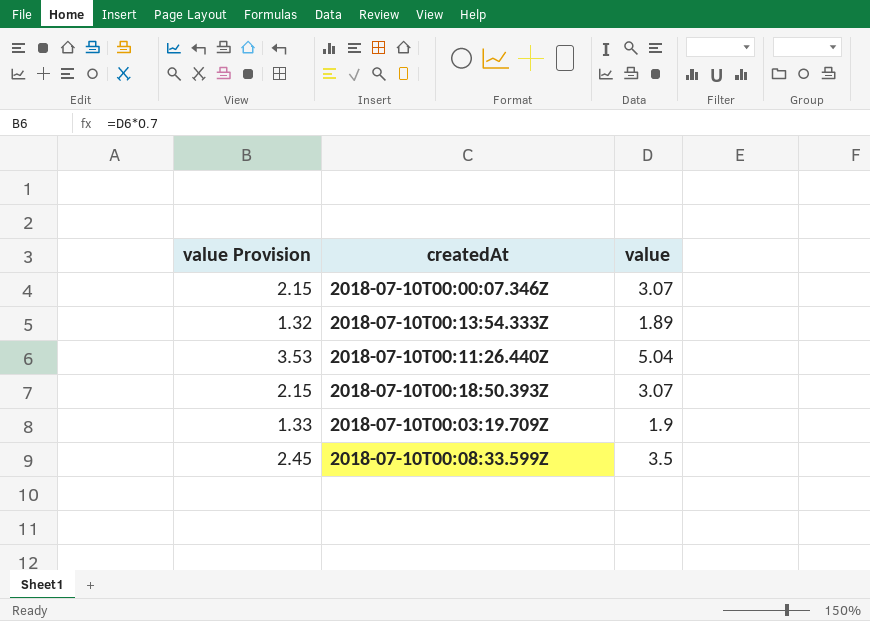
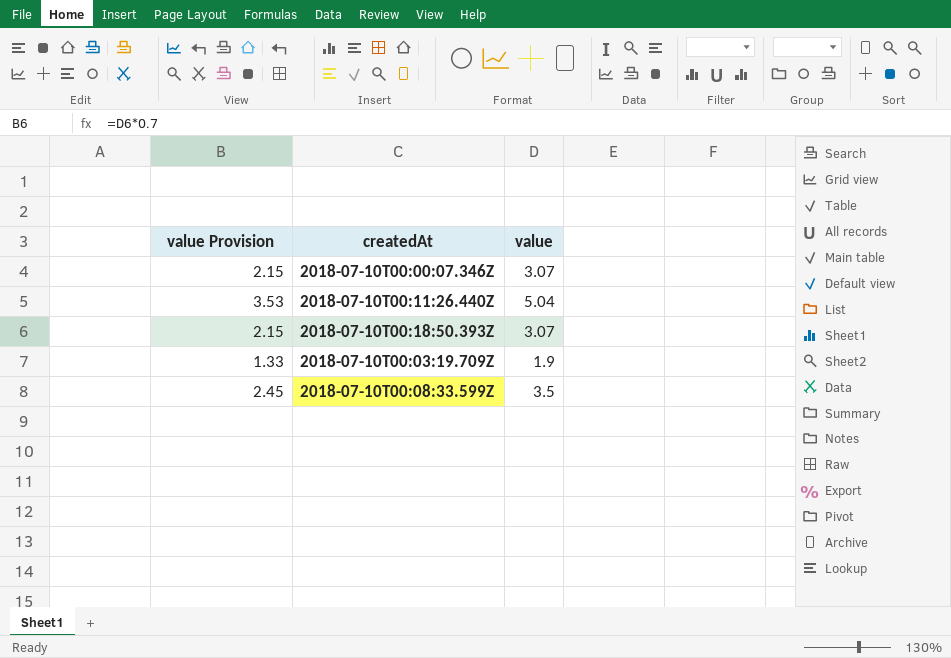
row 2018-07-10T00:13:54.333Z: 1.32 | 1.89 -> none

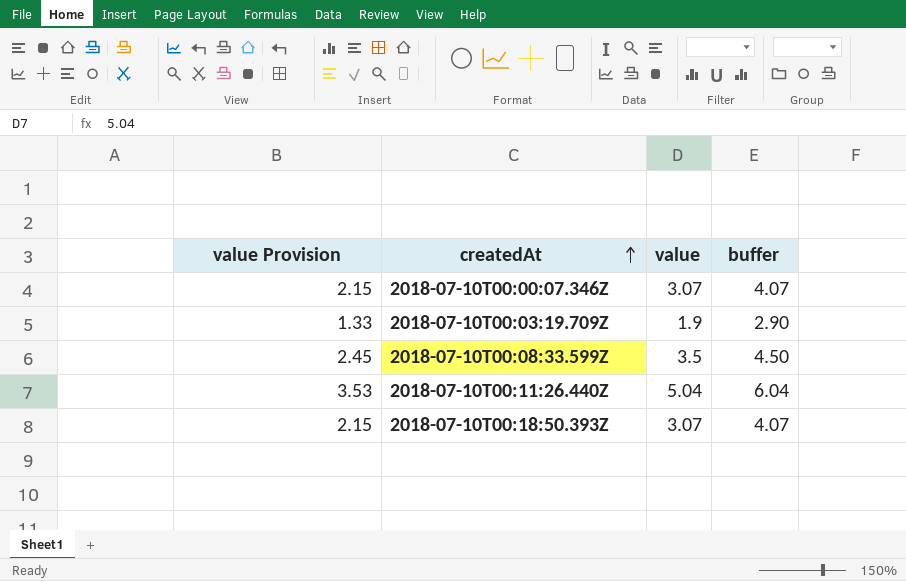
row order: none -> createdAt ascending
column buffer | formula: none -> [value] + 1

